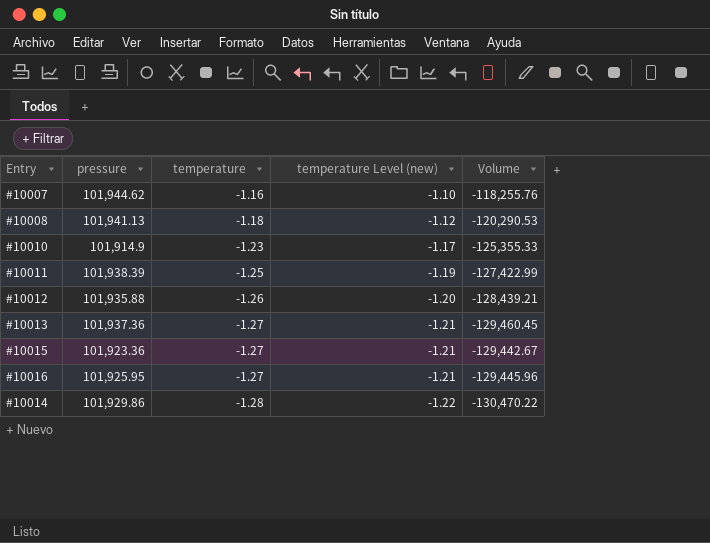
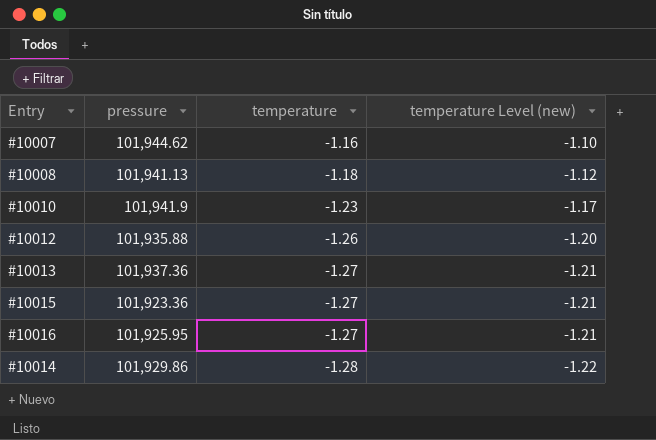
column Volume | formula: [pressure] * [temperature] -> none
row #10011: 101,938.39 | -1.25 | -1.19 | -127,422.99 -> none
#10010 | pressure: 101,914.9 -> 101,941.9

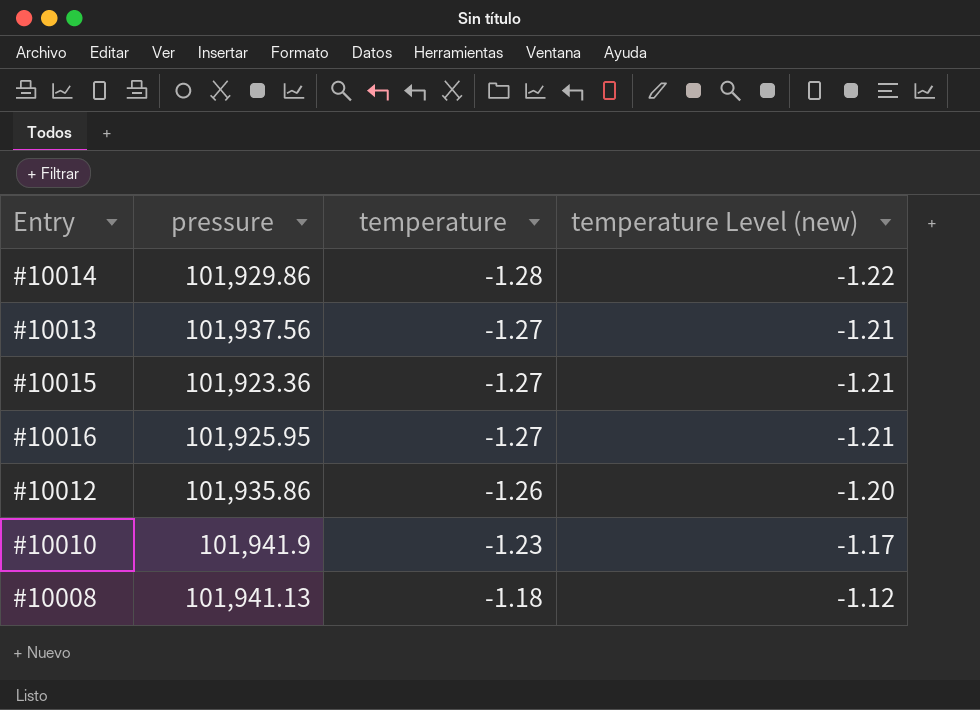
row order: temperature descending -> temperature ascending
row #10007: 101,944.62 | -1.16 | -1.10 -> none
#10013 | pressure: 101,937.36 -> 101,937.56
#10012 | pressure: 101,935.88 -> 101,935.86

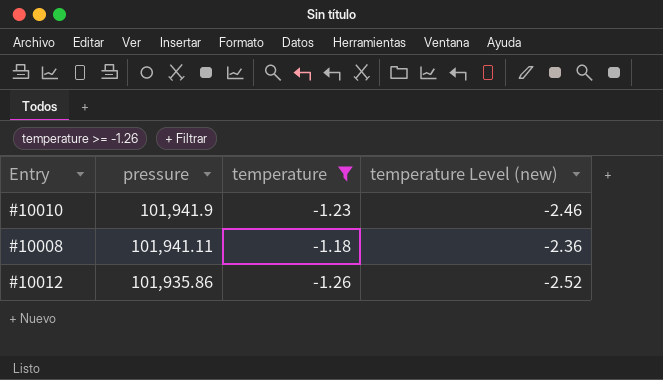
filter: none -> temperature >= -1.26
row order: temperature ascending -> pressure descending
column temperature Level (new) | formula: [temperature] * 0.95 -> [temperature] * 2
#10008 | pressure: 101,941.13 -> 101,941.11

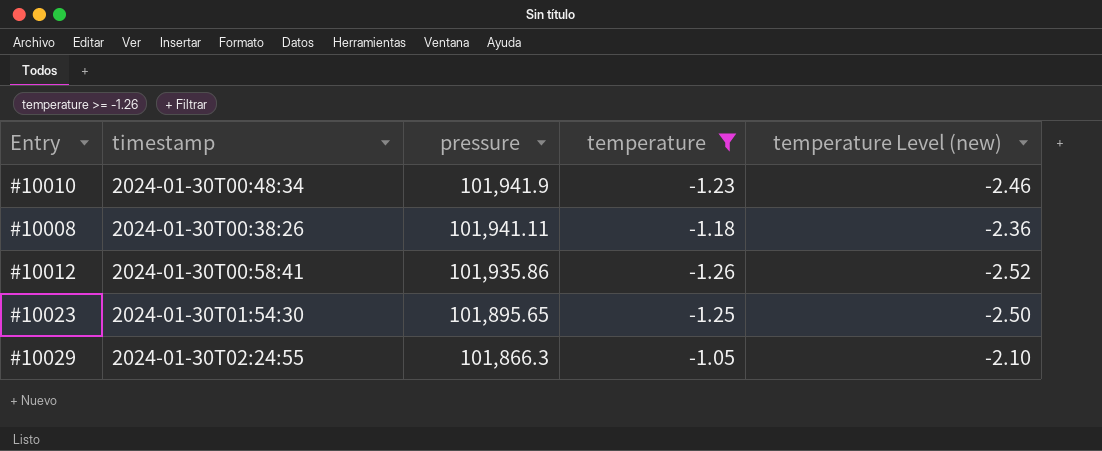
column timestamp | position: none -> 2
row #10023: none -> 2024-01-30T01:54:30 | 101,895.65 | -1.25 | -2.50
row #10029: none -> 2024-01-30T02:24:55 | 101,866.3 | -1.05 | -2.10

